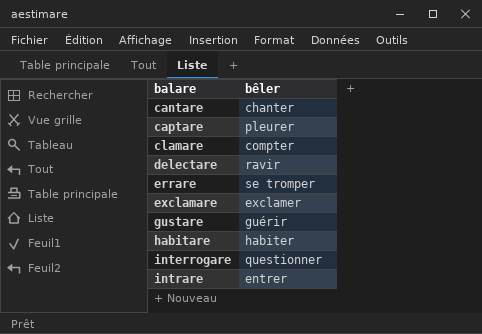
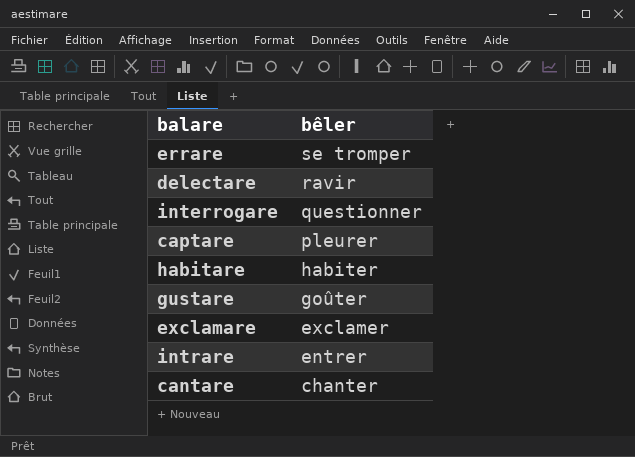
row order: balare ascending -> bêler descending
row clamare: compter -> none
gustare | bêler: guérir -> goûter

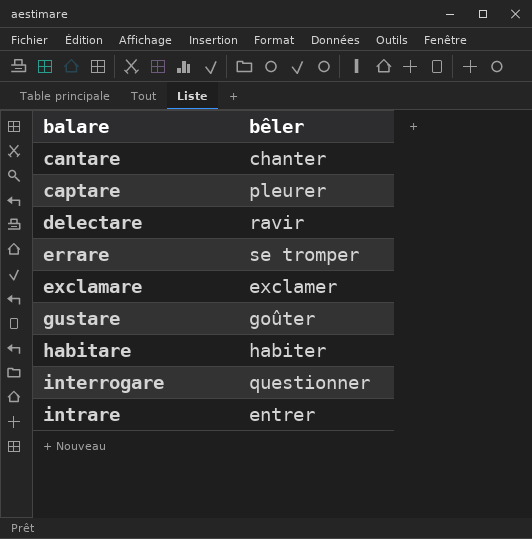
row order: bêler descending -> balare ascending

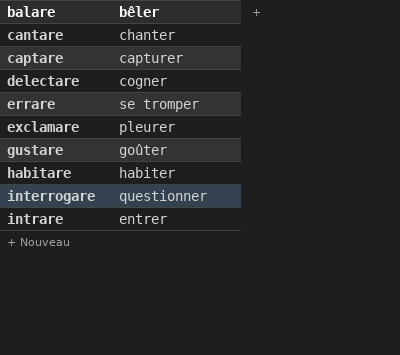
captare | bêler: pleurer -> capturer
delectare | bêler: ravir -> cogner
exclamare | bêler: exclamer -> pleurer

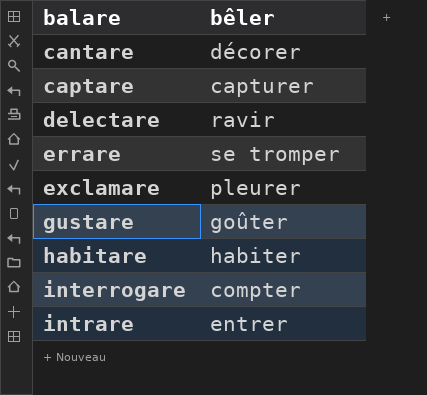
cantare | bêler: chanter -> décorer
delectare | bêler: cogner -> ravir
interrogare | bêler: questionner -> compter

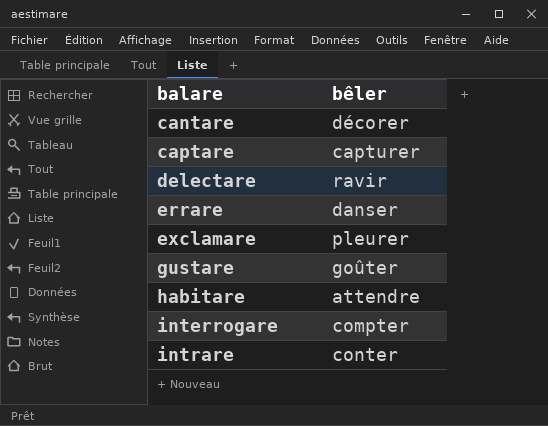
errare | bêler: se tromper -> danser
habitare | bêler: habiter -> attendre
intrare | bêler: entrer -> conter

